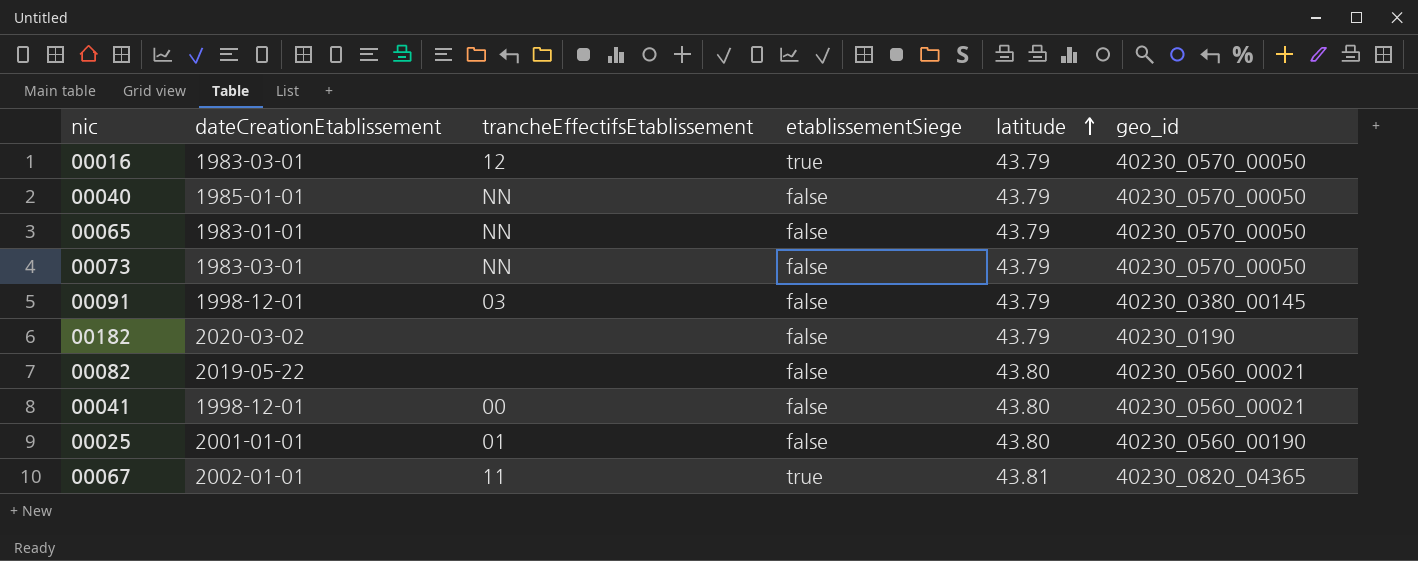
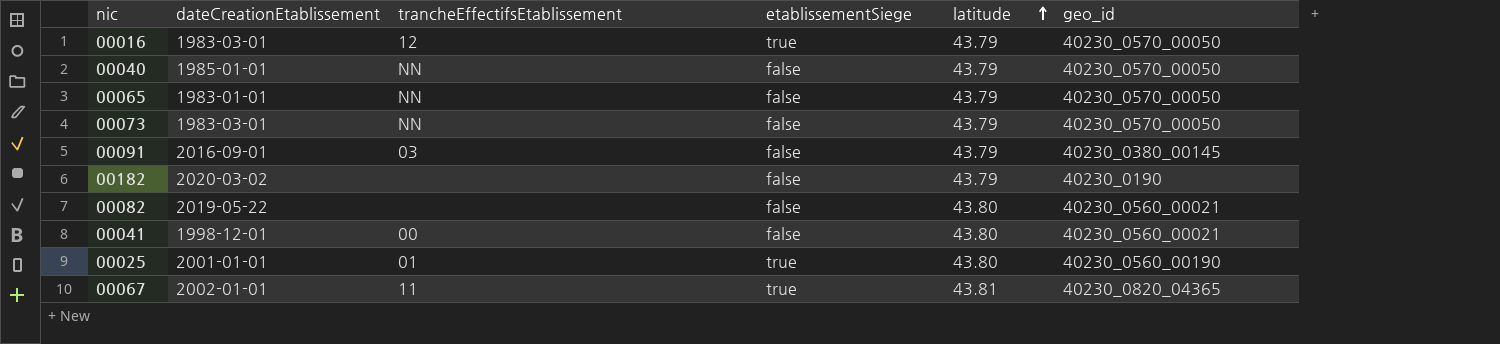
00091 | dateCreationEtablissement: 1998-12-01 -> 2016-09-01
00025 | etablissementSiege: false -> true

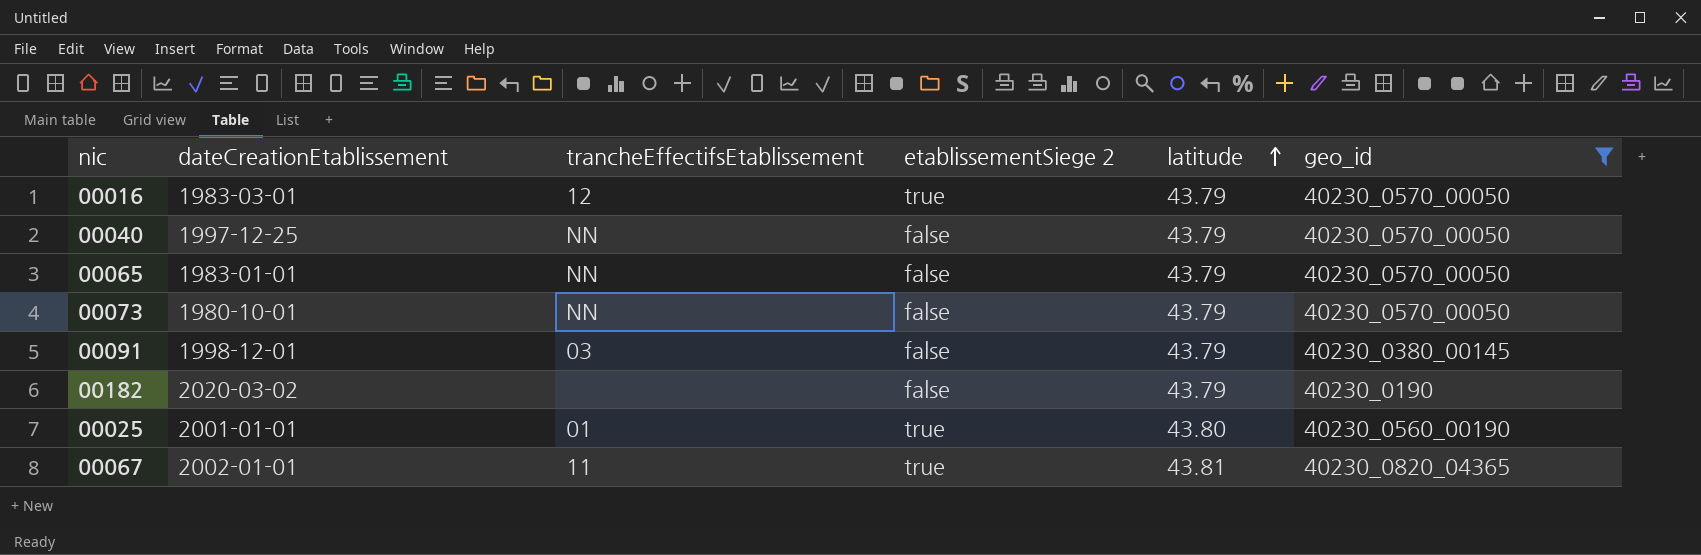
filter: none -> geo_id != 40230_0560_00021
column name: etablissementSiege -> etablissementSiege 2
00040 | dateCreationEtablissement: 1985-01-01 -> 1997-12-25
00073 | dateCreationEtablissement: 1983-03-01 -> 1980-10-01
00091 | dateCreationEtablissement: 2016-09-01 -> 1998-12-01

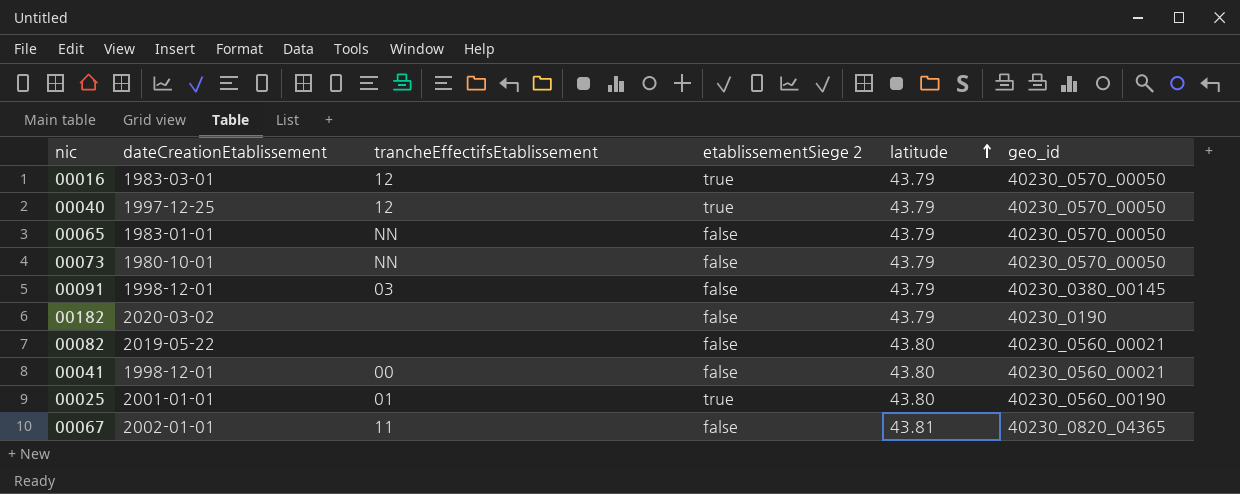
filter: geo_id != 40230_0560_00021 -> none
00040 | trancheEffectifsEtablissement: NN -> 12
00040 | etablissementSiege 2: false -> true
00067 | etablissementSiege 2: true -> false

